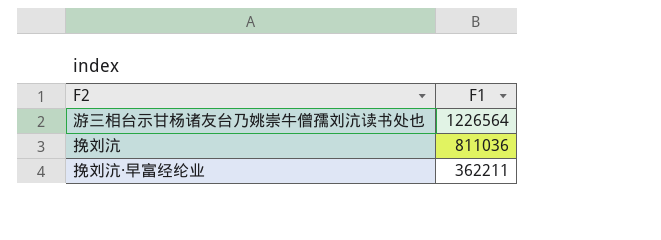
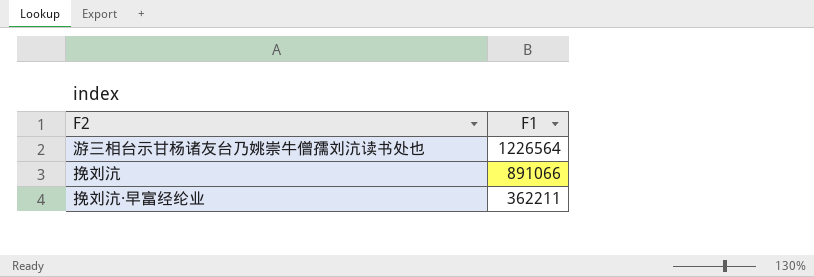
挽刘沆 | F1: 811036 -> 891066

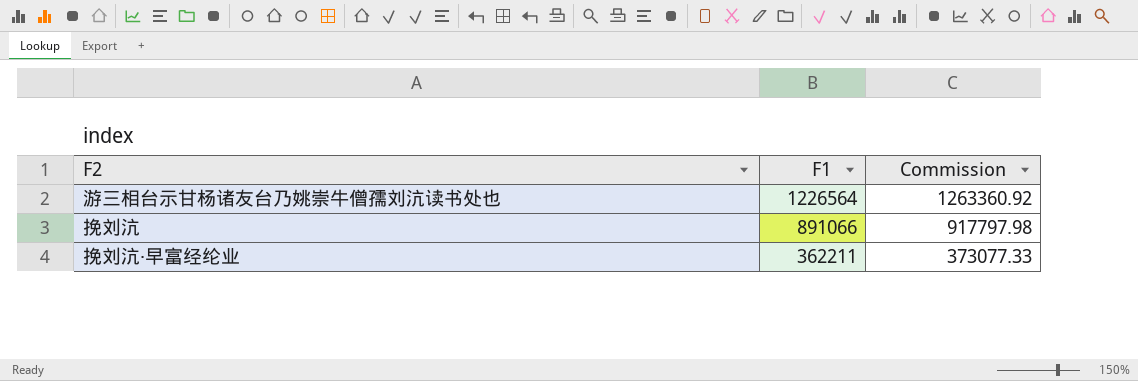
column Commission | formula: none -> [F1] * 1.03

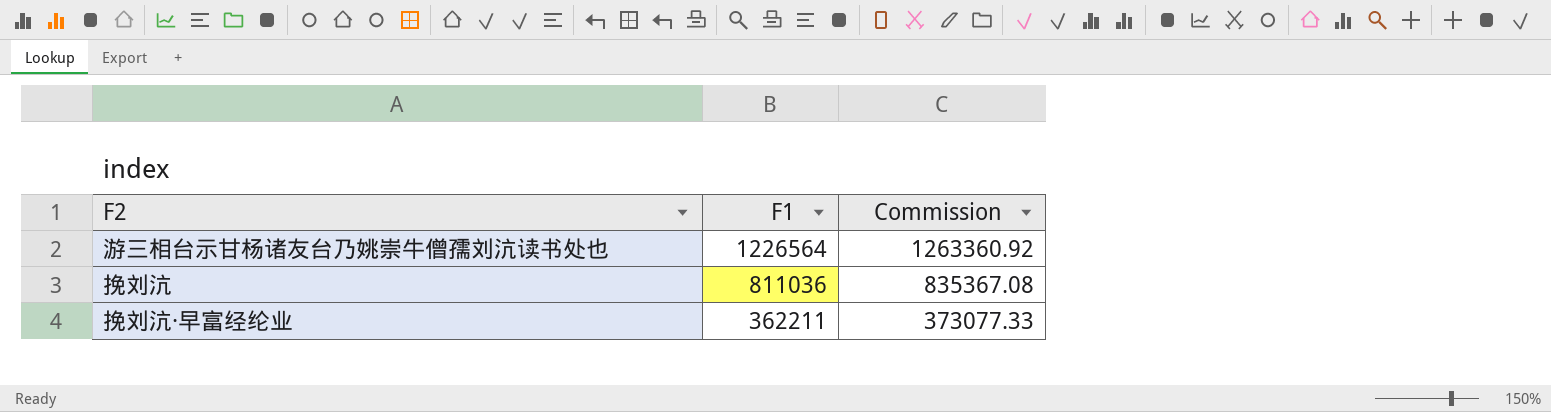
挽刘沆 | F1: 891066 -> 811036
挽刘沆 | Commission: 917797.98 -> 835367.08

